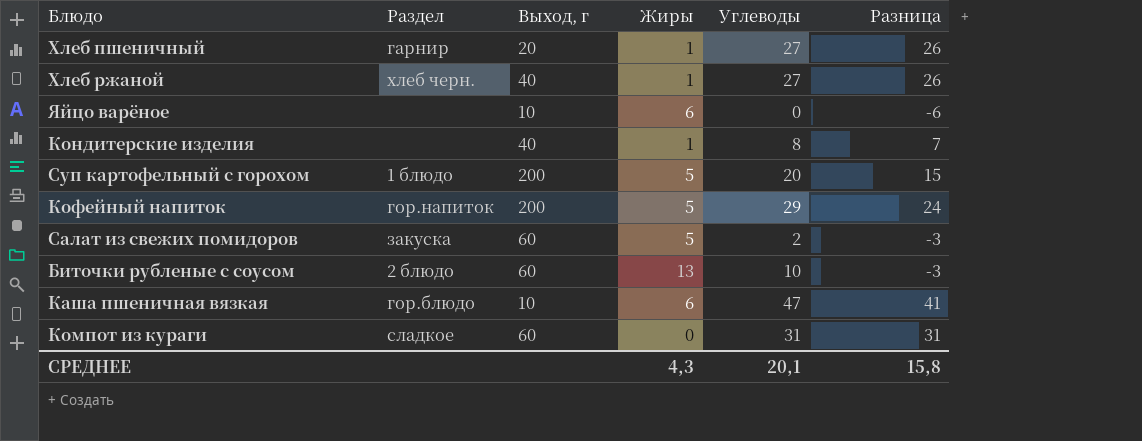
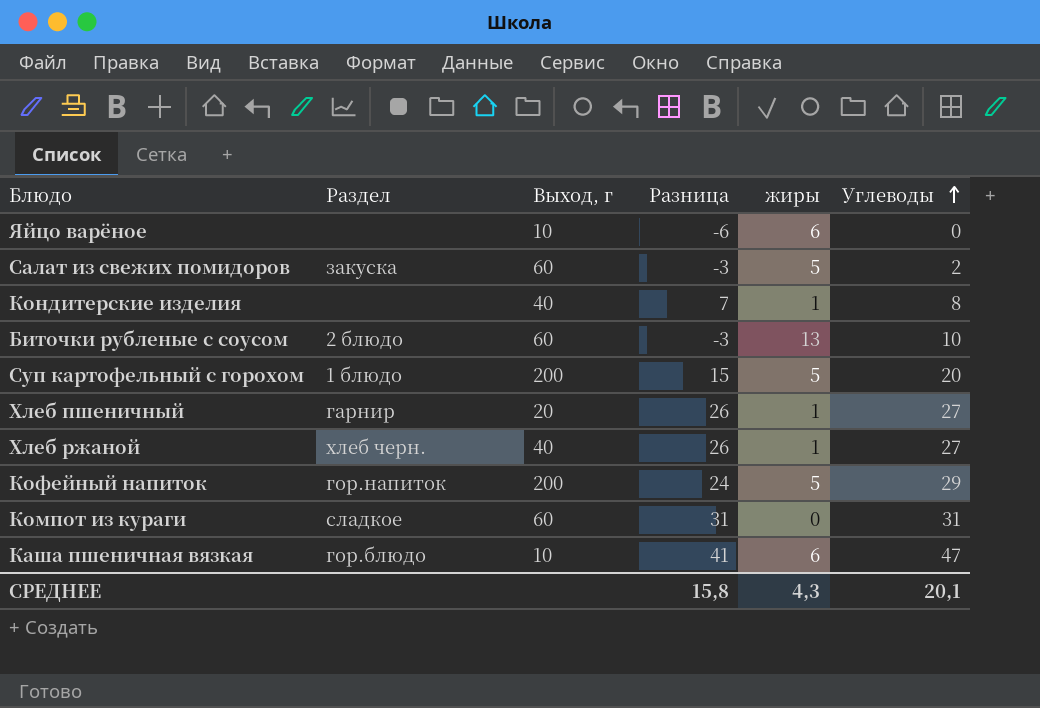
row order: none -> Углеводы ascending
column Разница | position: 6 -> 4
column name: Жиры -> жиры

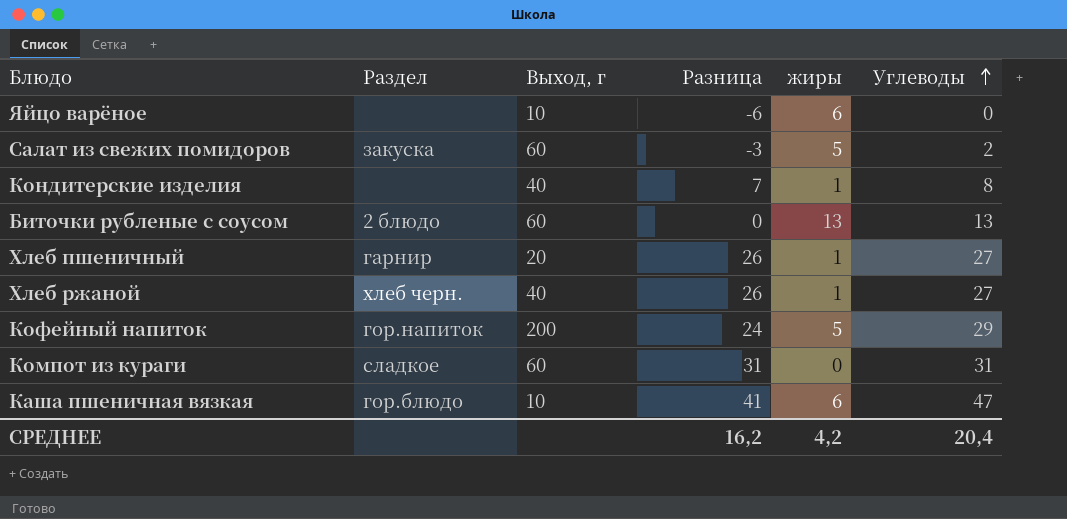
row Суп картофельный с горохом: 1 блюдо | 200 | 15 | 5 | 20 -> none
Биточки рубленые с соусом | Разница: -3 -> 0
Биточки рубленые с соусом | Углеводы: 10 -> 13
СРЕДНЕЕ | Разница: 15,8 -> 16,2
СРЕДНЕЕ | жиры: 4,3 -> 4,2
СРЕДНЕЕ | Углеводы: 20,1 -> 20,4

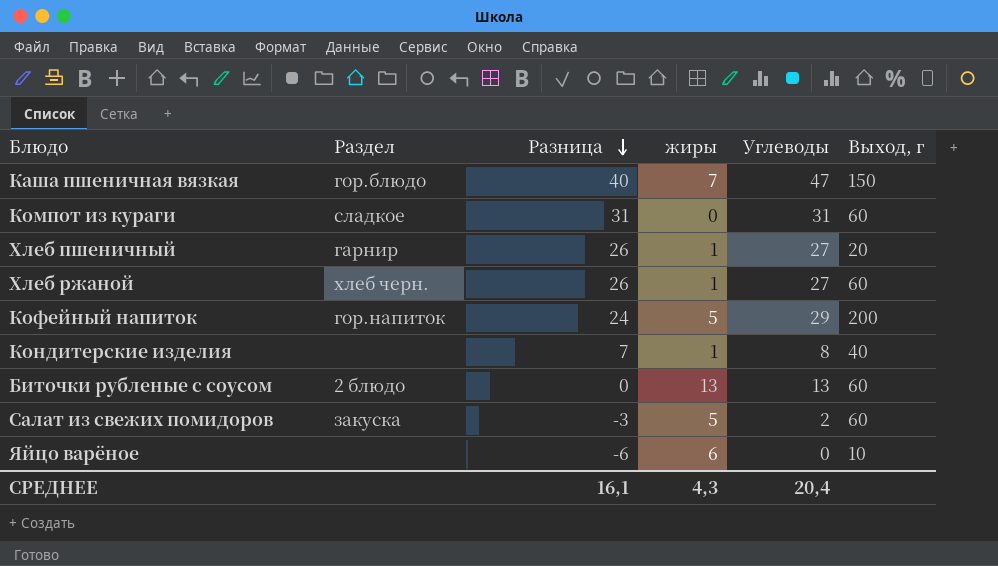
row order: Углеводы ascending -> Разница descending
column Выход, г | position: 3 -> 6
Каша пшеничная вязкая | Разница: 41 -> 40
Каша пшеничная вязкая | жиры: 6 -> 7
Каша пшеничная вязкая | Выход, г: 10 -> 150
Хлеб ржаной | Выход, г: 40 -> 60
СРЕДНЕЕ | Разница: 16,2 -> 16,1
СРЕДНЕЕ | жиры: 4,2 -> 4,3

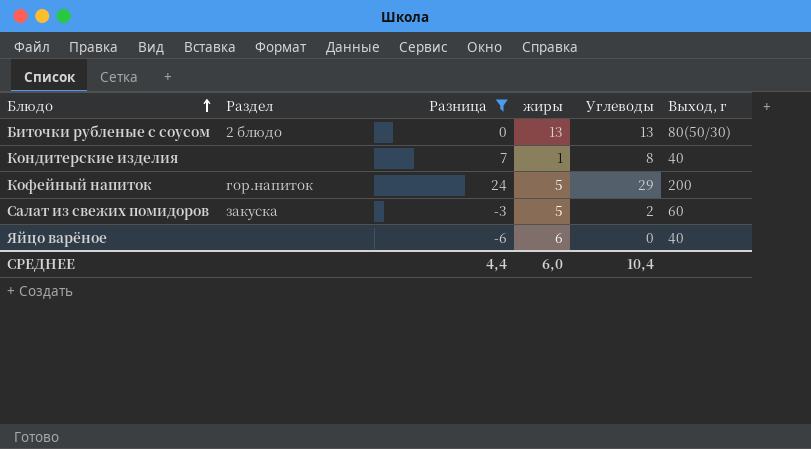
filter: none -> Разница <= 24
row order: Разница descending -> Блюдо ascending
Биточки рубленые с соусом | Выход, г: 60 -> 80(50/30)
Яйцо варёное | Выход, г: 10 -> 40
СРЕДНЕЕ | Разница: 16,1 -> 4,4
СРЕДНЕЕ | жиры: 4,3 -> 6,0
СРЕДНЕЕ | Углеводы: 20,4 -> 10,4

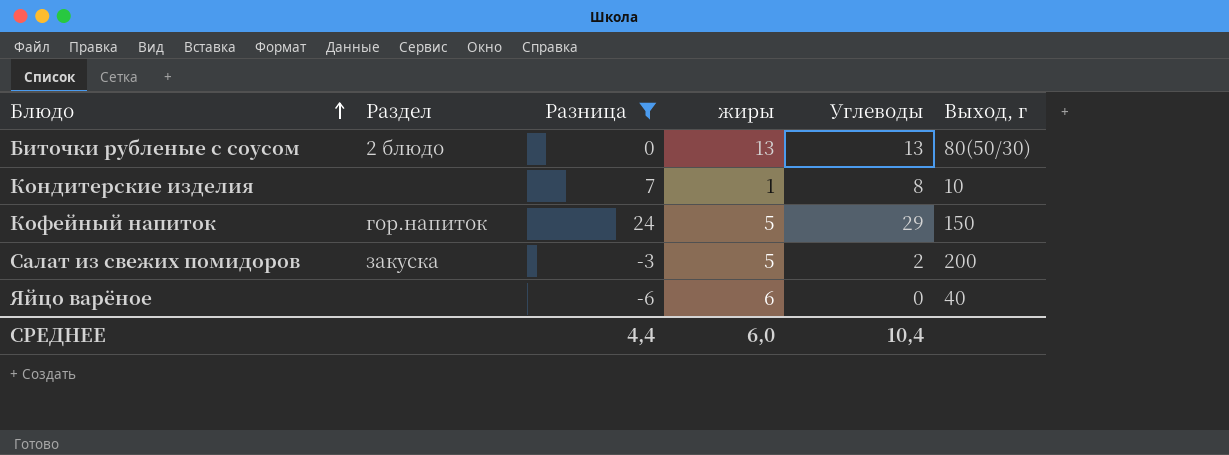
Кондитерские изделия | Выход, г: 40 -> 10
Кофейный напиток | Выход, г: 200 -> 150
Салат из свежих помидоров | Выход, г: 60 -> 200

